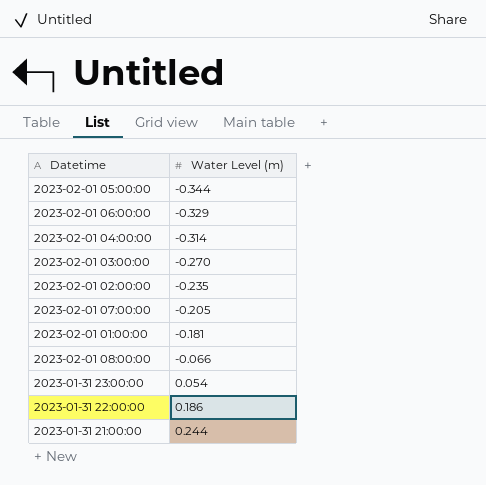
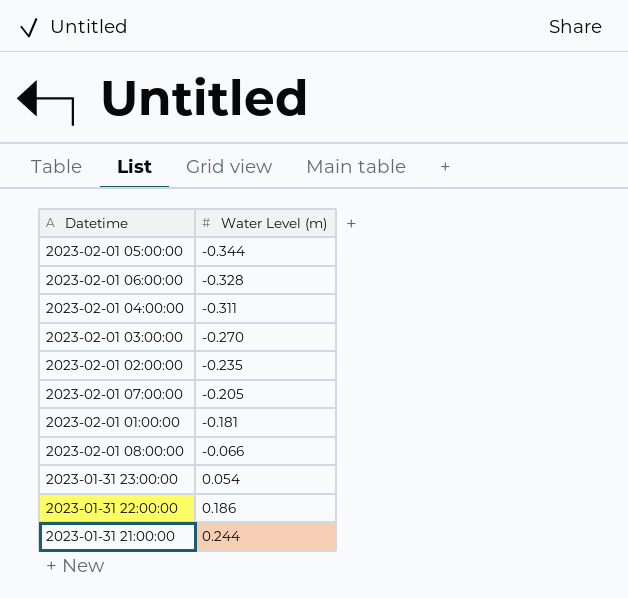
2023-02-01 06:00:00 | Water Level (m): -0.329 -> -0.328
2023-02-01 04:00:00 | Water Level (m): -0.314 -> -0.311

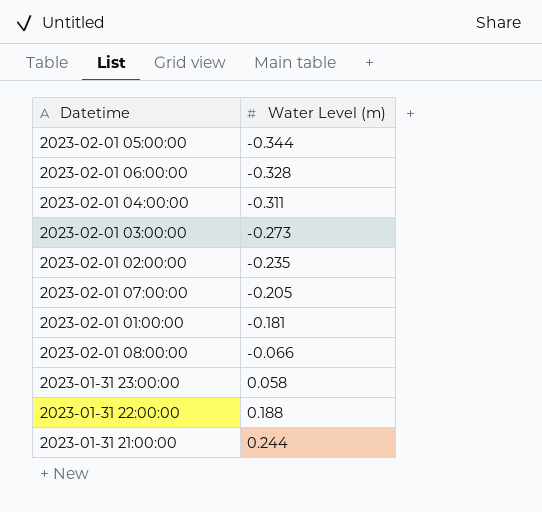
2023-02-01 03:00:00 | Water Level (m): -0.270 -> -0.273
2023-01-31 23:00:00 | Water Level (m): 0.054 -> 0.058
2023-01-31 22:00:00 | Water Level (m): 0.186 -> 0.188

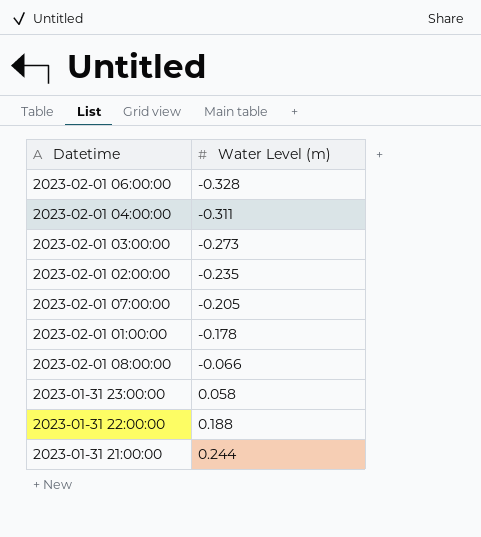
row 2023-02-01 05:00:00: -0.344 -> none
2023-02-01 01:00:00 | Water Level (m): -0.181 -> -0.178

